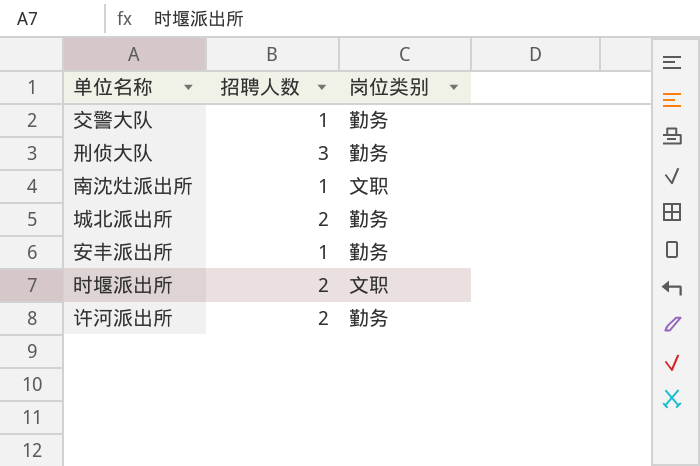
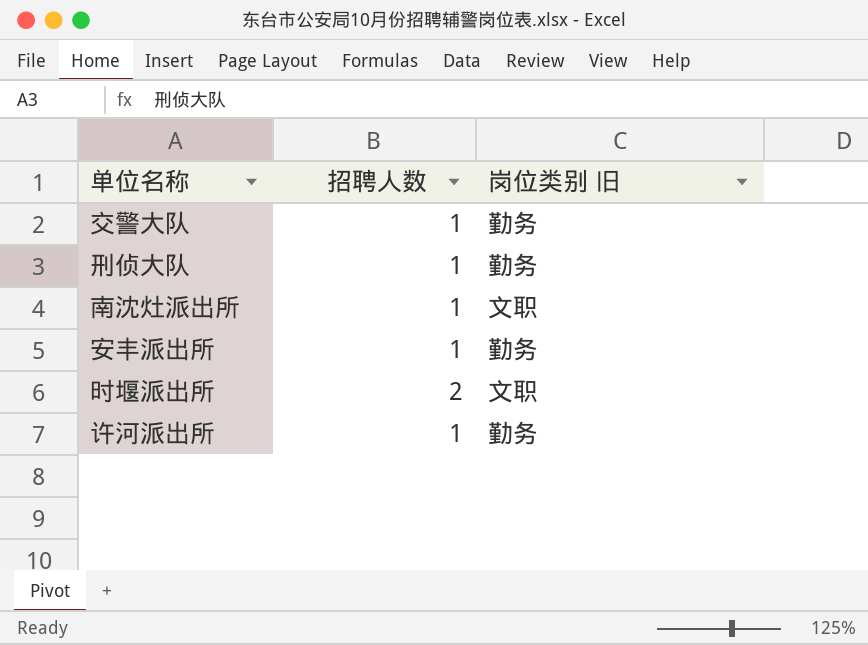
column name: 岗位类别 -> 岗位类别 旧
row 城北派出所: 2 | 勤务 -> none
刑侦大队 | 招聘人数: 3 -> 1
许河派出所 | 招聘人数: 2 -> 1

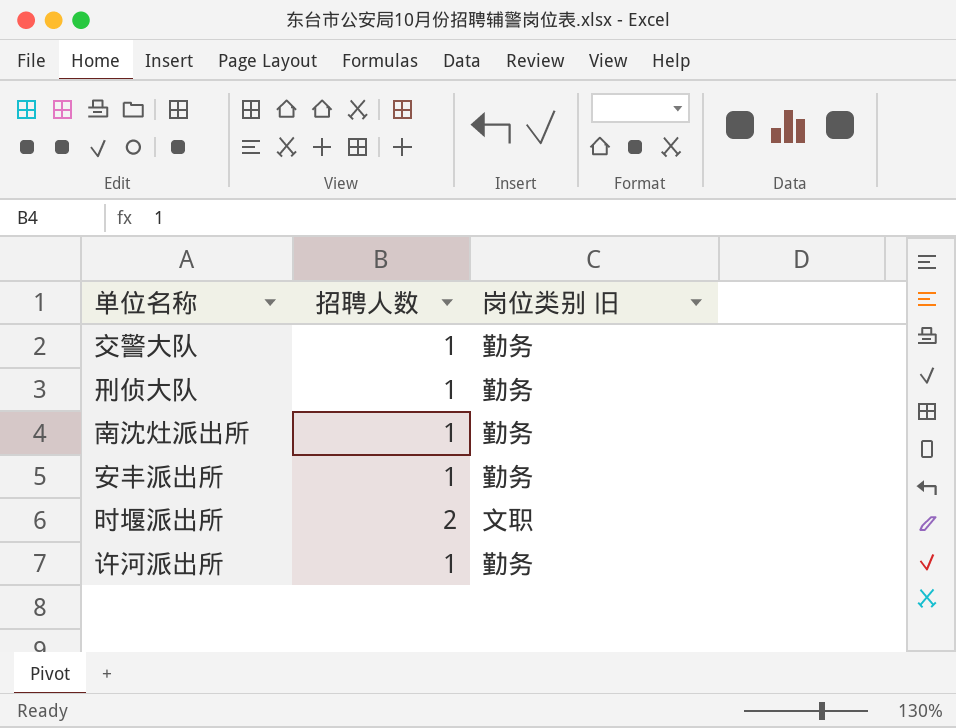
南沈灶派出所 | 岗位类别 旧: 文职 -> 勤务

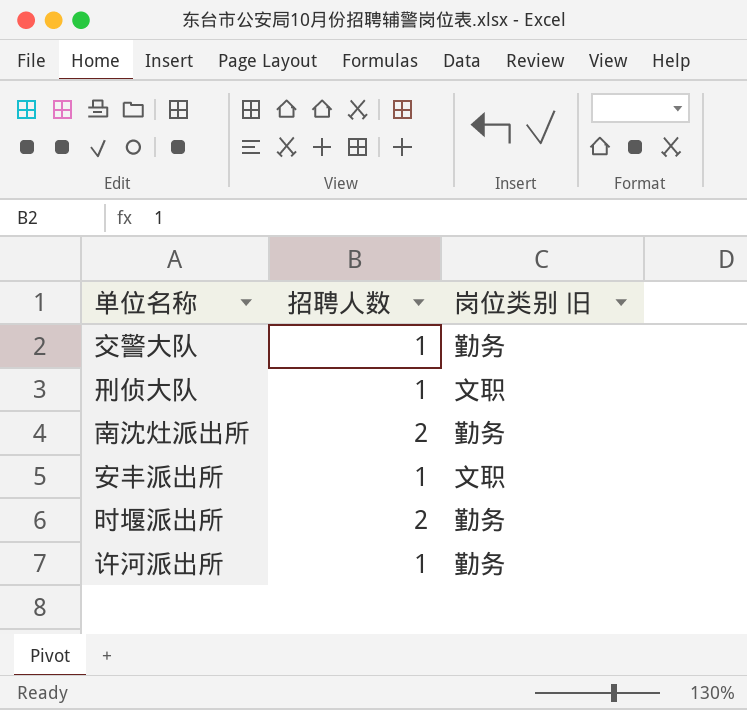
刑侦大队 | 岗位类别 旧: 勤务 -> 文职
南沈灶派出所 | 招聘人数: 1 -> 2
安丰派出所 | 岗位类别 旧: 勤务 -> 文职
时堰派出所 | 岗位类别 旧: 文职 -> 勤务

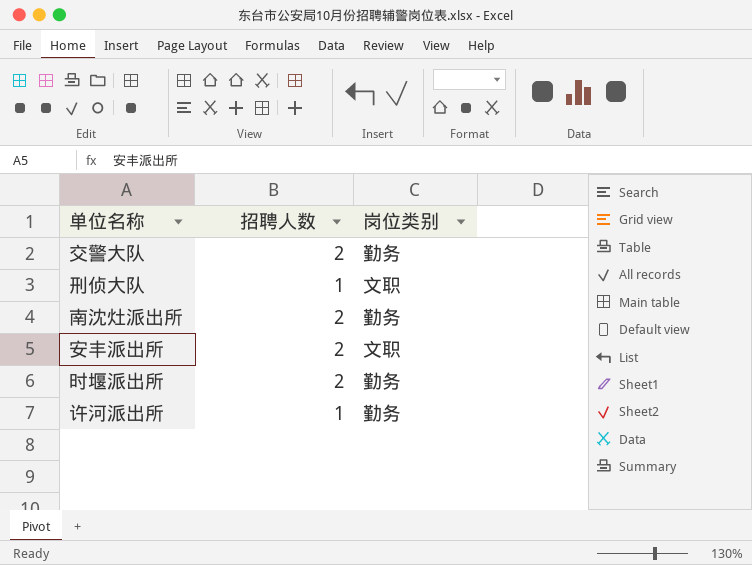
column name: 岗位类别 旧 -> 岗位类别
交警大队 | 招聘人数: 1 -> 2
安丰派出所 | 招聘人数: 1 -> 2

